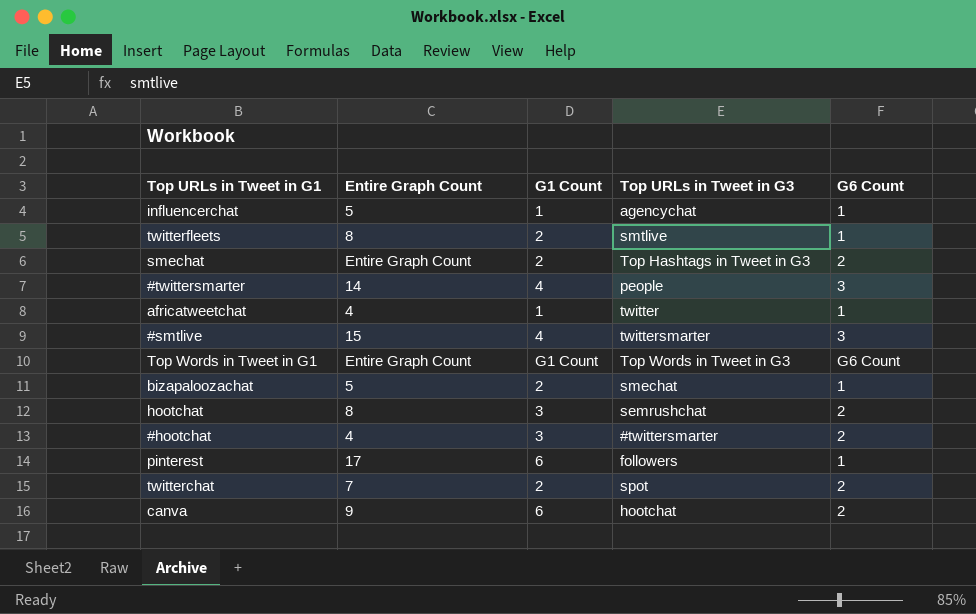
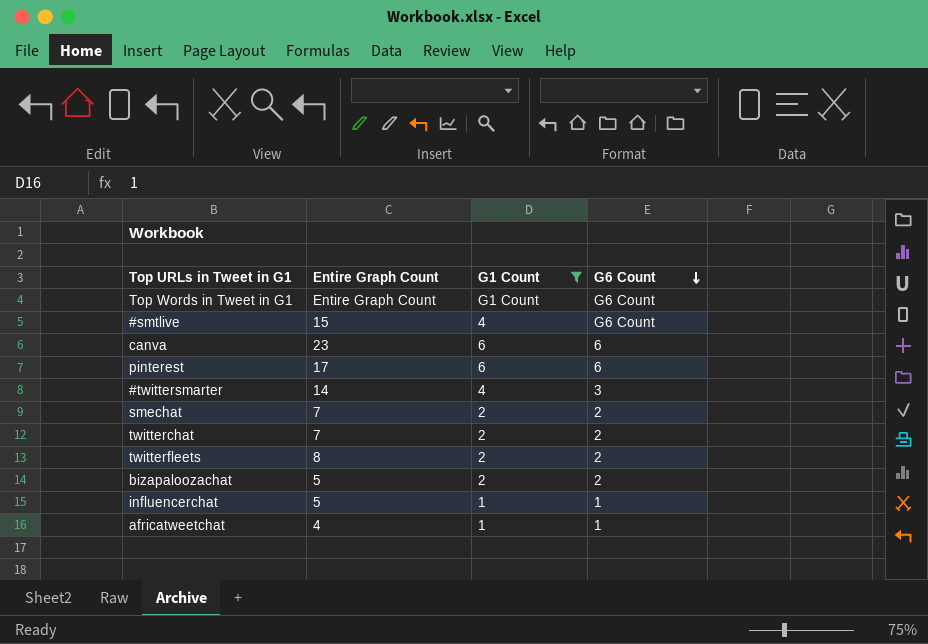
filter: none -> G1 Count != 3
row order: none -> G6 Count descending
column Top URLs in Tweet in G3 | position: 4 -> none
#smtlive | G6 Count: 3 -> G6 Count
canva | Entire Graph Count: 9 -> 23
canva | G6 Count: 2 -> 6
pinterest | G6 Count: 1 -> 6
smechat | Entire Graph Count: Entire Graph Count -> 7
twitterfleets | G6 Count: 1 -> 2
bizapaloozachat | G6 Count: 1 -> 2

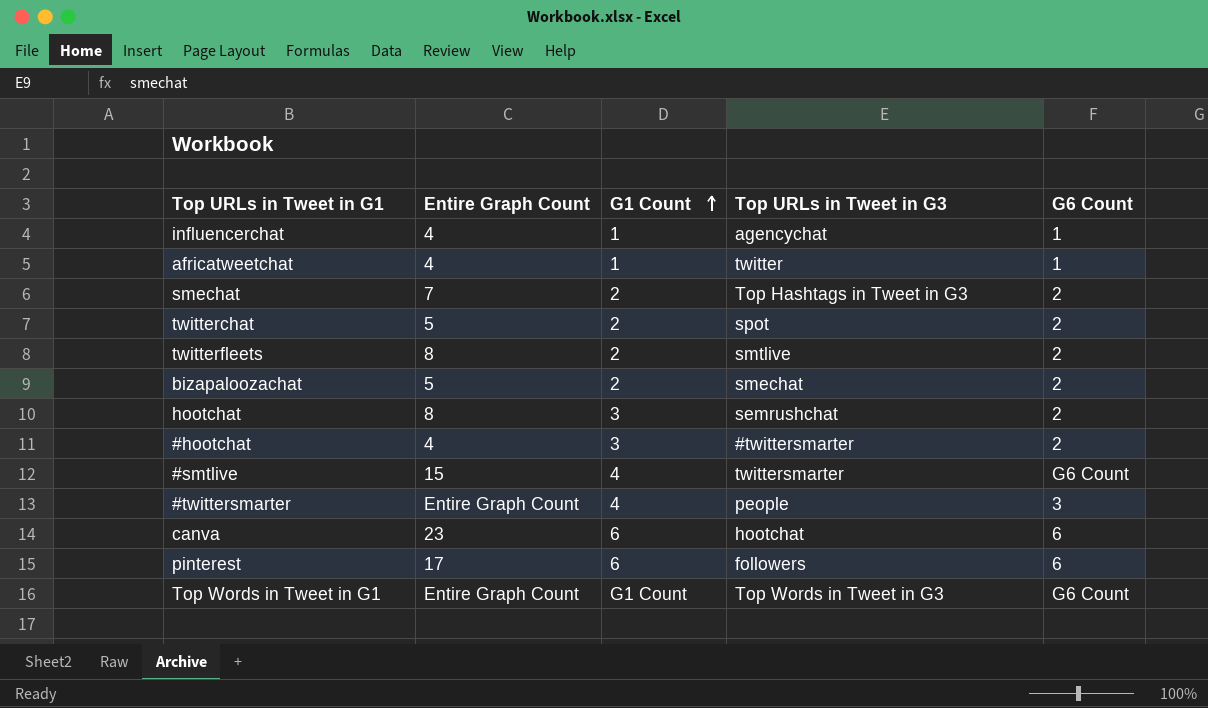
filter: G1 Count != 3 -> none
row order: G6 Count descending -> G1 Count ascending
column Top URLs in Tweet in G3 | position: none -> 4
influencerchat | Entire Graph Count: 5 -> 4
twitterchat | Entire Graph Count: 7 -> 5
#twittersmarter | Entire Graph Count: 14 -> Entire Graph Count

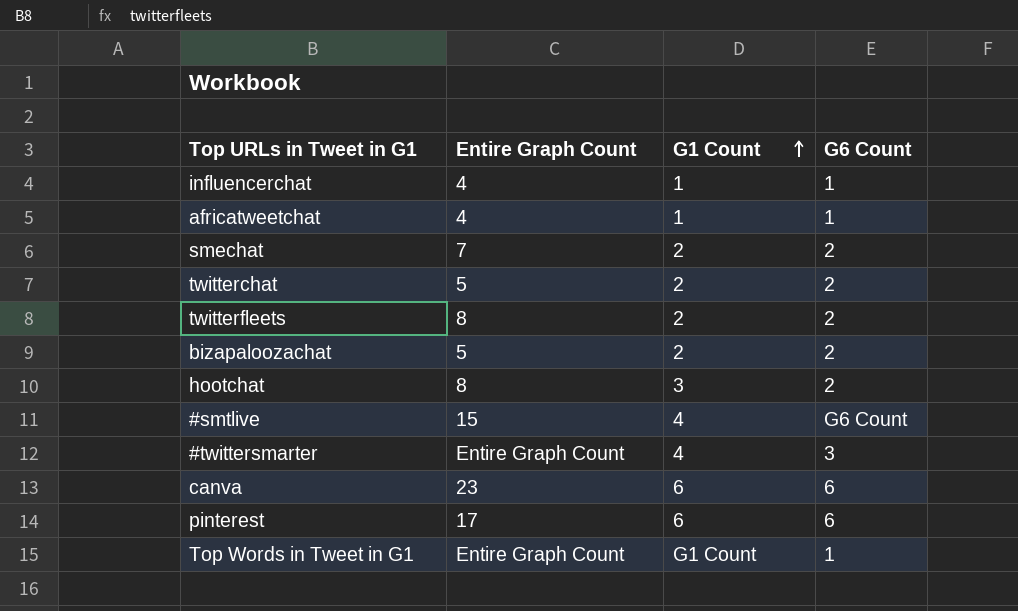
column Top URLs in Tweet in G3 | position: 4 -> none
row #hootchat: 4 | 3 | #twittersmarter | 2 -> none
Top Words in Tweet in G1 | G6 Count: G6 Count -> 1

